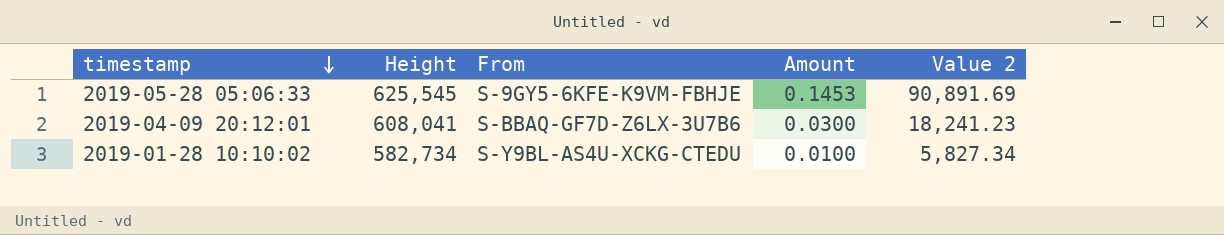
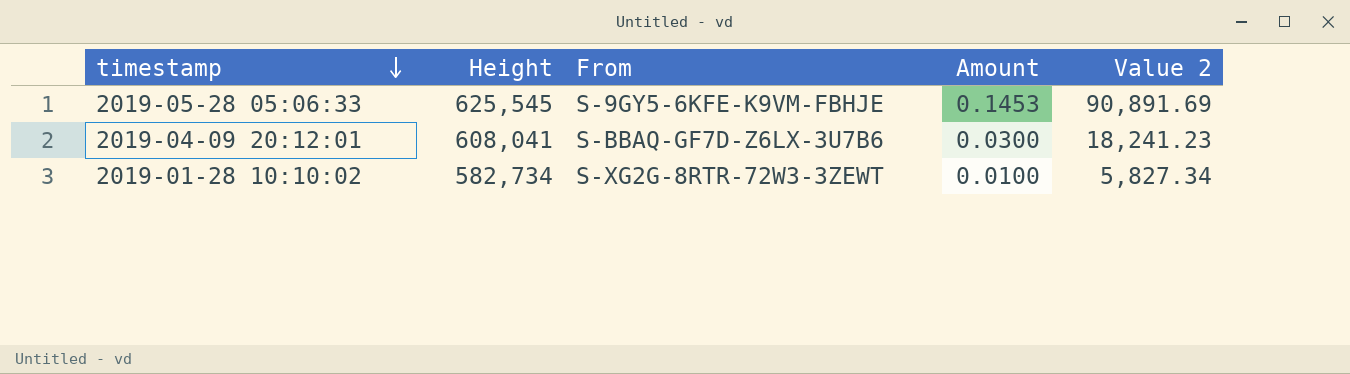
2019-01-28 10:10:02 | From: S-Y9BL-AS4U-XCKG-CTEDU -> S-XG2G-8RTR-72W3-3ZEWT

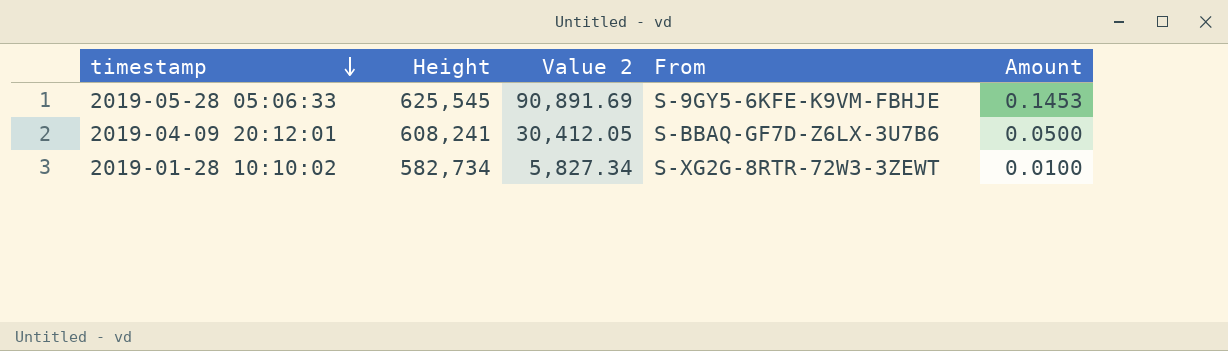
column Value 2 | position: 5 -> 3
2019-04-09 20:12:01 | Height: 608,041 -> 608,241
2019-04-09 20:12:01 | Value 2: 18,241.23 -> 30,412.05
2019-04-09 20:12:01 | Amount: 0.0300 -> 0.0500

